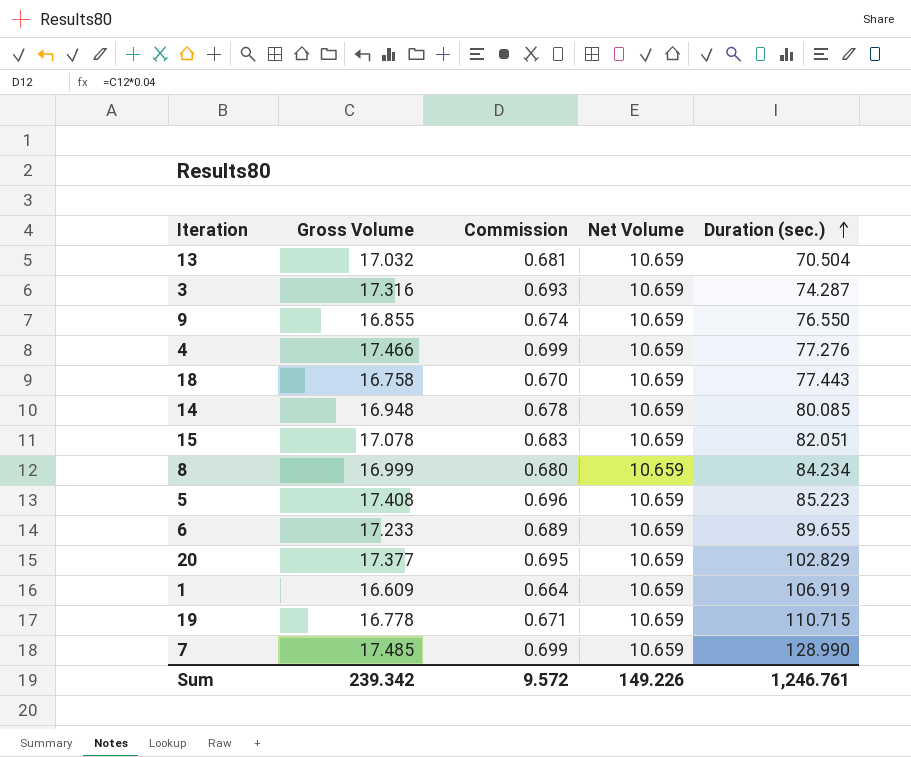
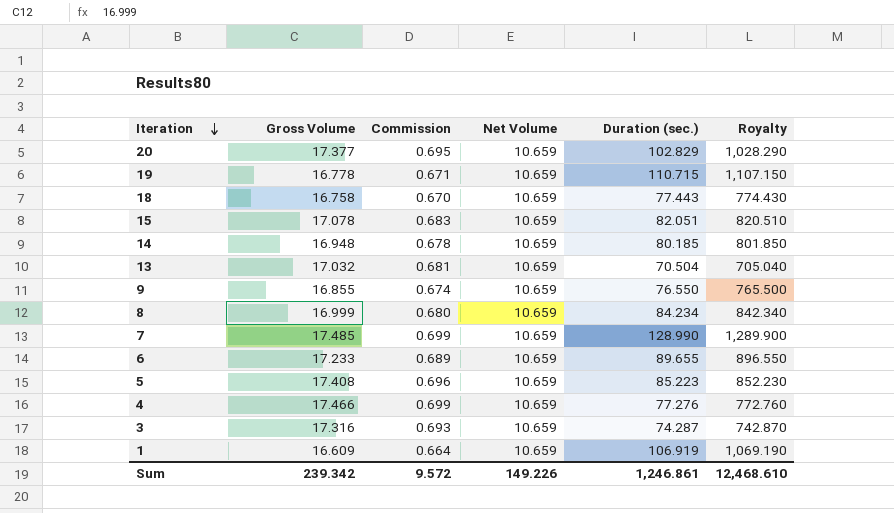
row order: Duration (sec.) ascending -> Iteration descending
column Royalty | formula: none -> [Duration (sec.)] * 10
14 | Duration (sec.): 80.085 -> 80.185
Sum | Duration (sec.): 1,246.761 -> 1,246.861

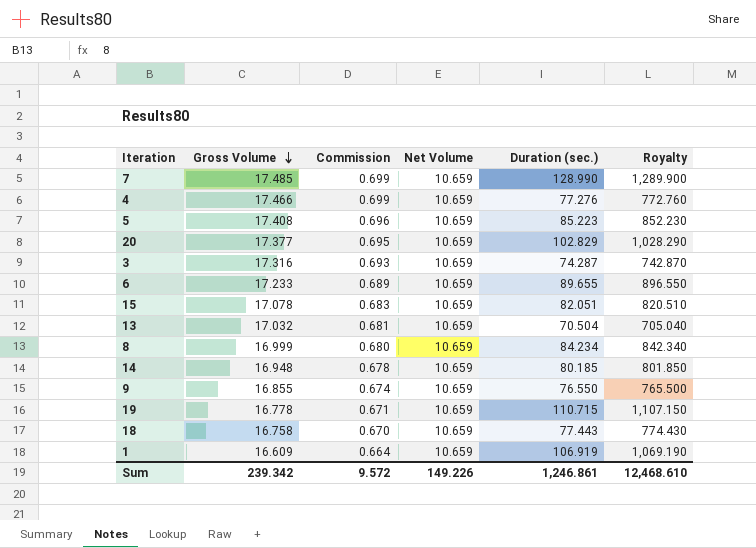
row order: Iteration descending -> Gross Volume descending

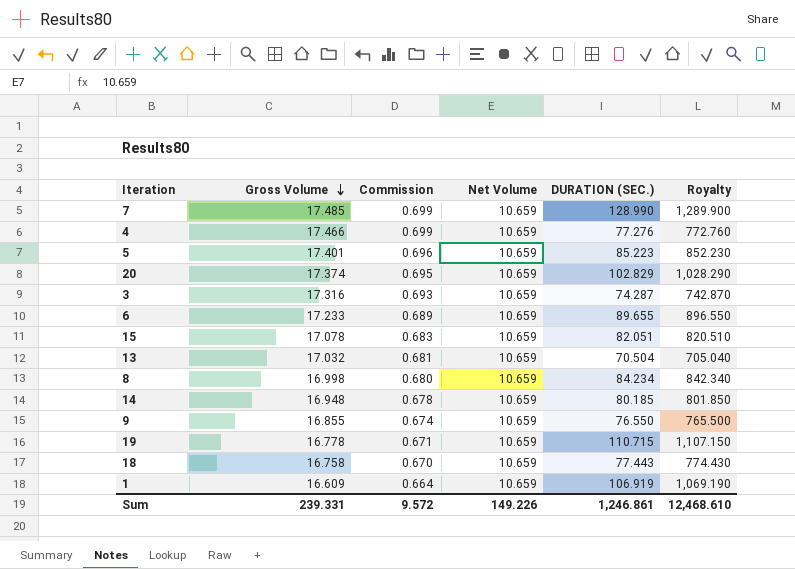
column name: Duration (sec.) -> DURATION (SEC.)
5 | Gross Volume: 17.408 -> 17.401
20 | Gross Volume: 17.377 -> 17.374
8 | Gross Volume: 16.999 -> 16.998
Sum | Gross Volume: 239.342 -> 239.331

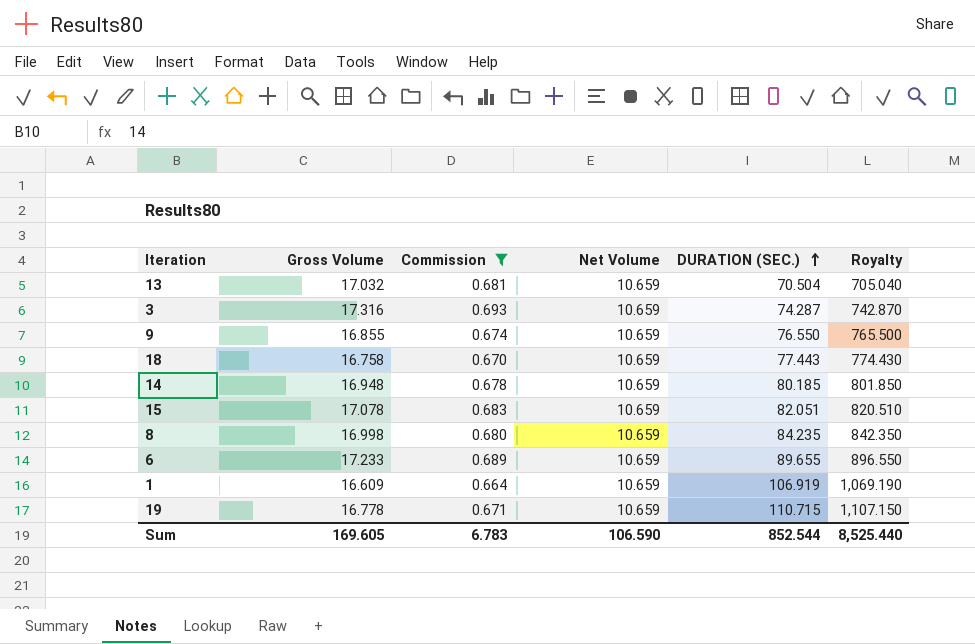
filter: none -> Commission <= 0.693
row order: Gross Volume descending -> DURATION (SEC.) ascending
8 | DURATION (SEC.): 84.234 -> 84.235
8 | Royalty: 842.340 -> 842.350
Sum | Gross Volume: 239.331 -> 169.605
Sum | Commission: 9.572 -> 6.783
Sum | Net Volume: 149.226 -> 106.590
Sum | DURATION (SEC.): 1,246.861 -> 852.544
Sum | Royalty: 12,468.610 -> 8,525.440

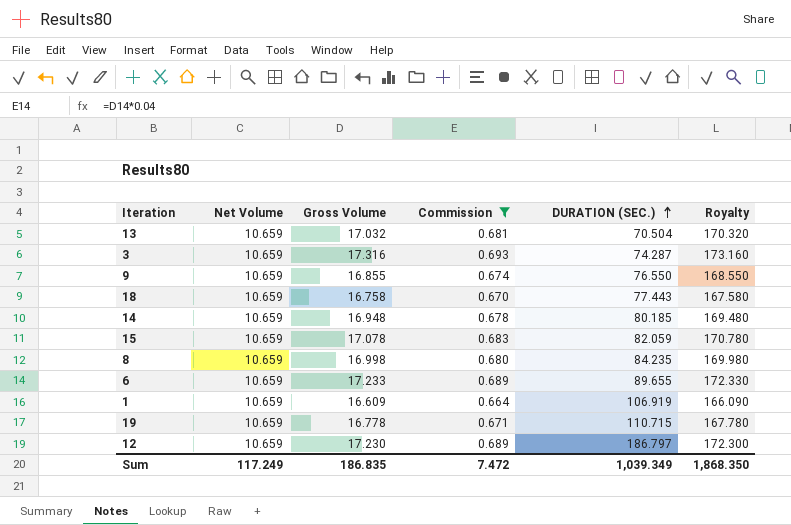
column Net Volume | position: 4 -> 2
column Royalty | formula: [DURATION (SEC.)] * 10 -> [Gross Volume] * 10
15 | DURATION (SEC.): 82.051 -> 82.059
row 12: none -> 10.659 | 17.230 | 0.689 | 186.797 | 172.300
Sum | Net Volume: 106.590 -> 117.249
Sum | Gross Volume: 169.605 -> 186.835
Sum | Commission: 6.783 -> 7.472
Sum | DURATION (SEC.): 852.544 -> 1,039.349
Sum | Royalty: 8,525.440 -> 1,868.350

